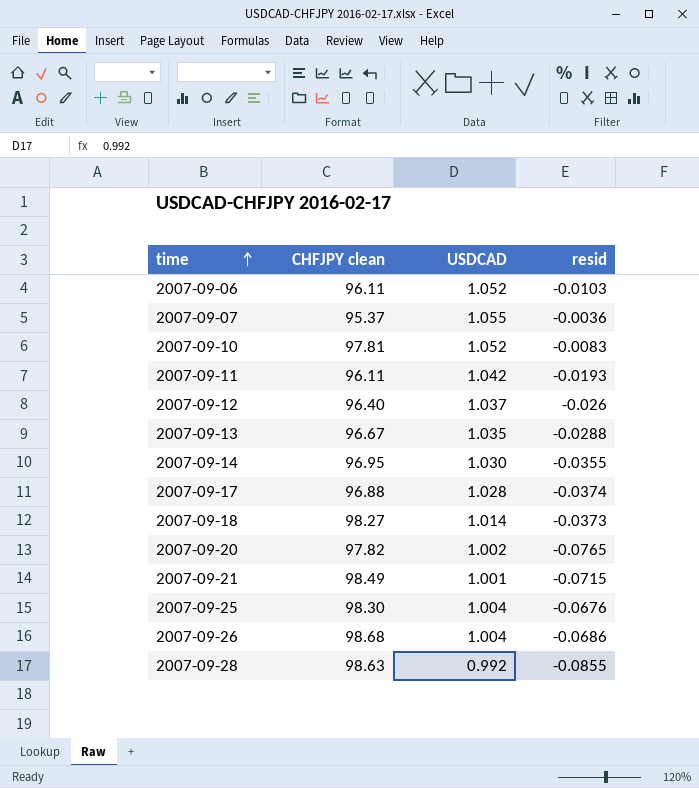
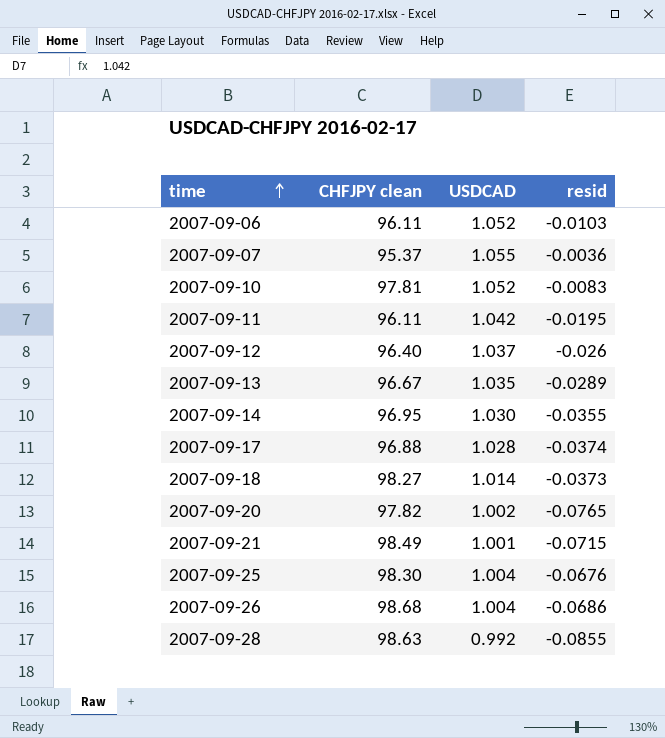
2007-09-11 | resid: -0.0193 -> -0.0195
2007-09-13 | resid: -0.0288 -> -0.0289

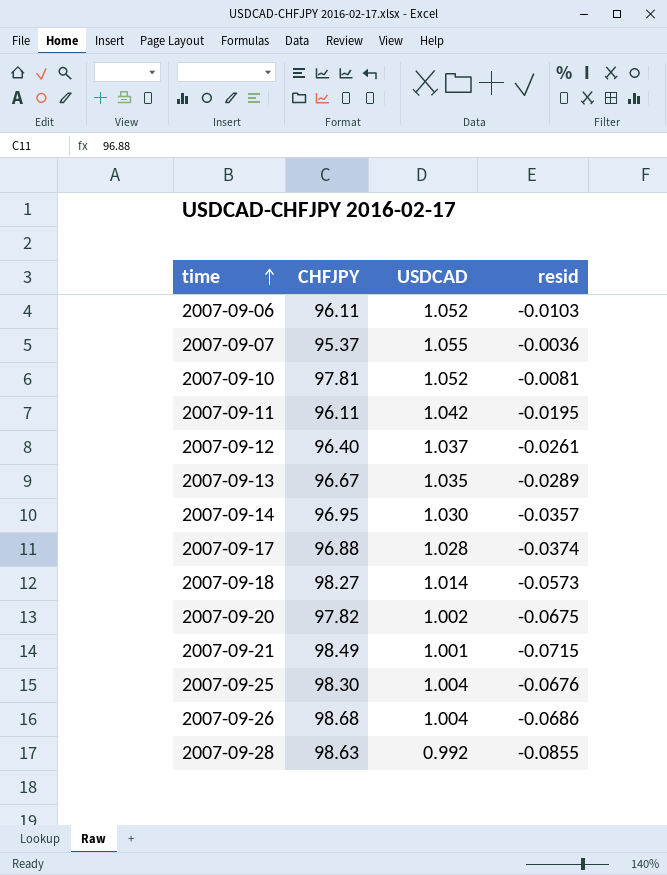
column name: CHFJPY clean -> CHFJPY
2007-09-10 | resid: -0.0083 -> -0.0081
2007-09-12 | resid: -0.026 -> -0.0261
2007-09-14 | resid: -0.0355 -> -0.0357
2007-09-18 | resid: -0.0373 -> -0.0573
2007-09-20 | resid: -0.0765 -> -0.0675

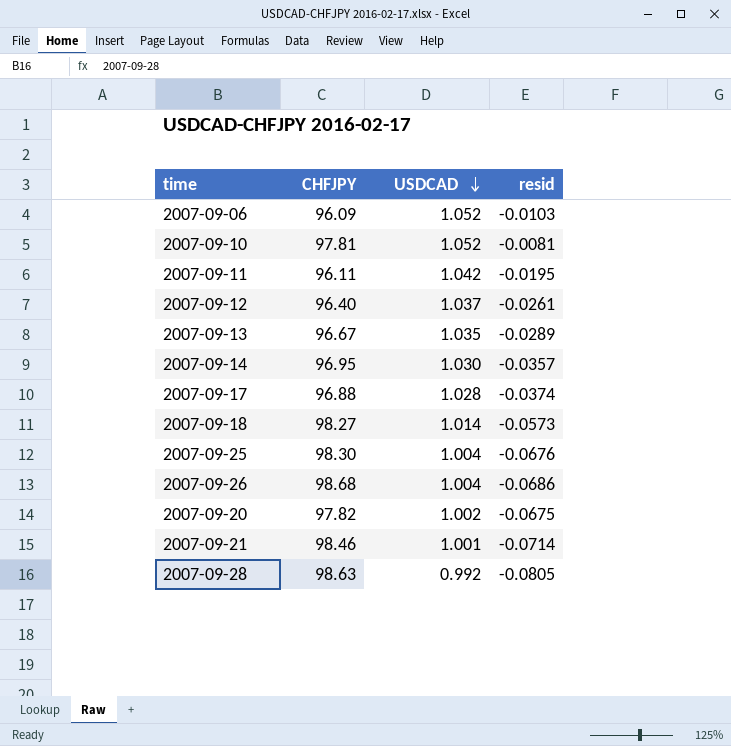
row order: time ascending -> USDCAD descending
row 2007-09-07: 95.37 | 1.055 | -0.0036 -> none
2007-09-06 | CHFJPY: 96.11 -> 96.09
2007-09-21 | CHFJPY: 98.49 -> 98.46
2007-09-21 | resid: -0.0715 -> -0.0714
2007-09-28 | resid: -0.0855 -> -0.0805

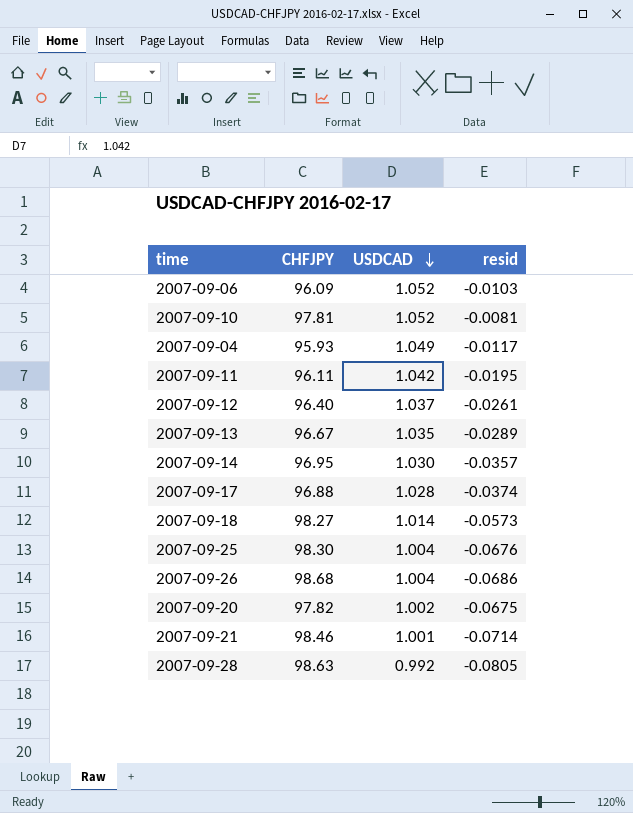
row 2007-09-04: none -> 95.93 | 1.049 | -0.0117

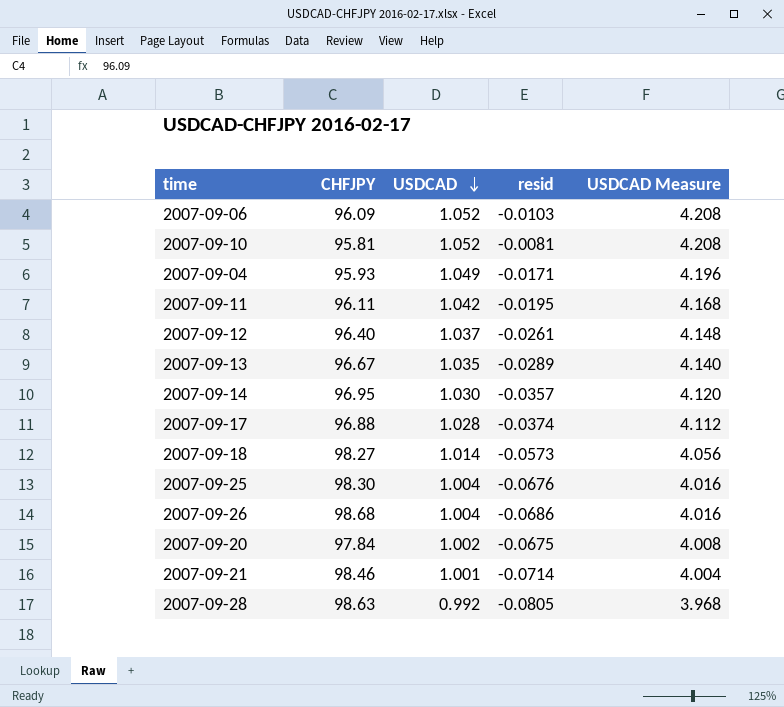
column USDCAD Measure | formula: none -> [USDCAD] * 4
2007-09-10 | CHFJPY: 97.81 -> 95.81
2007-09-04 | resid: -0.0117 -> -0.0171
2007-09-20 | CHFJPY: 97.82 -> 97.84

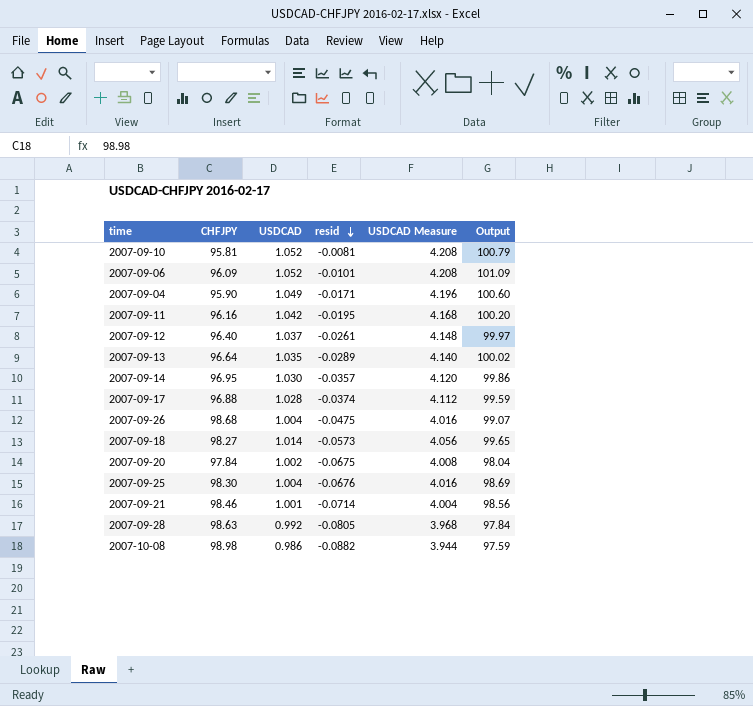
row order: USDCAD descending -> resid descending
column Output | formula: none -> [CHFJPY] * [USDCAD]
2007-09-06 | resid: -0.0103 -> -0.0101
2007-09-04 | CHFJPY: 95.93 -> 95.90
2007-09-11 | CHFJPY: 96.11 -> 96.16
2007-09-13 | CHFJPY: 96.67 -> 96.64
2007-09-26 | resid: -0.0686 -> -0.0475
row 2007-10-08: none -> 98.98 | 0.986 | -0.0882 | 3.944 | 97.59

